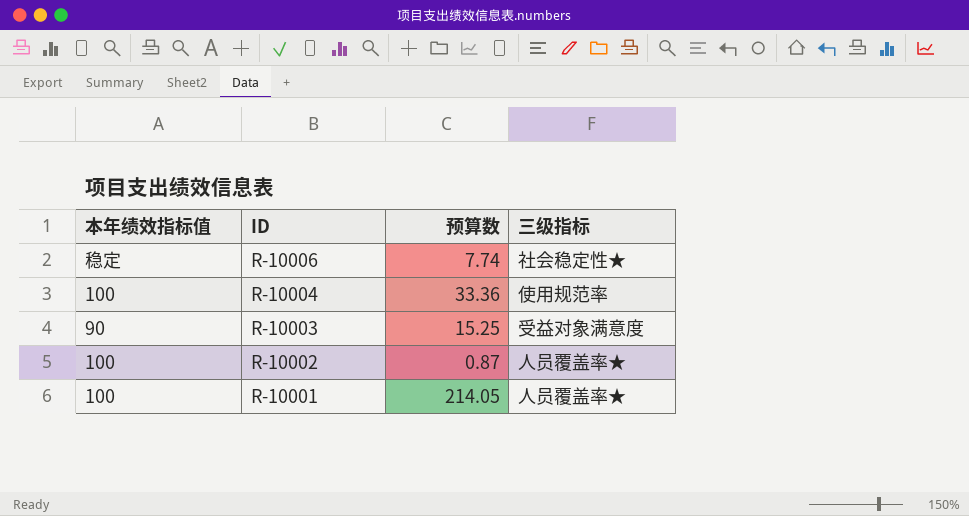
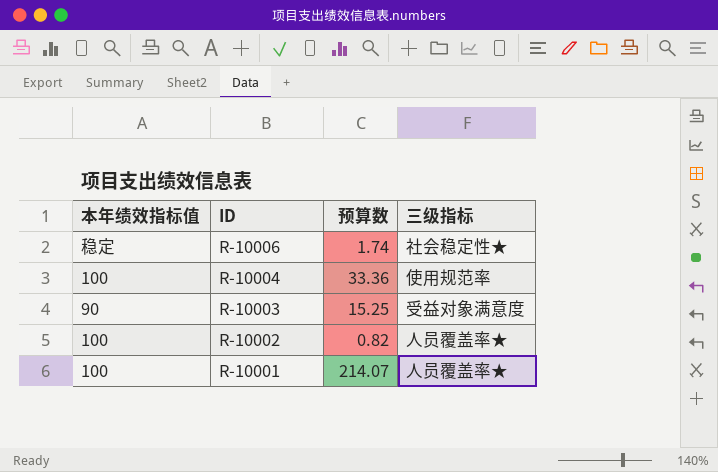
R-10006 | 预算数: 7.74 -> 1.74
R-10002 | 预算数: 0.87 -> 0.82
R-10001 | 预算数: 214.05 -> 214.07

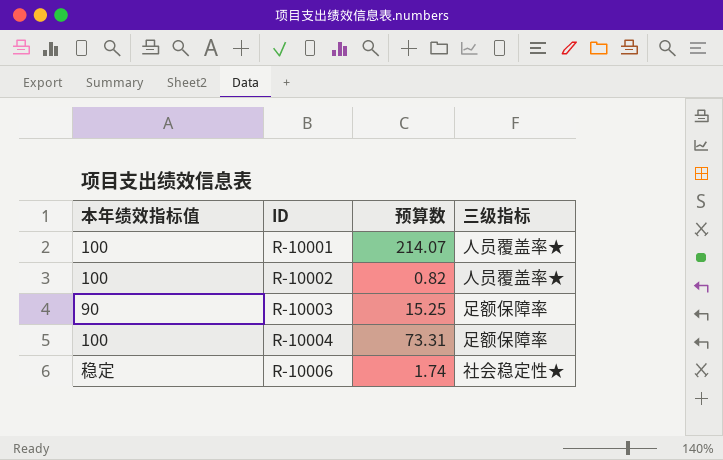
row order: ID descending -> ID ascending
R-10003 | 三级指标: 受益对象满意度 -> 足额保障率
R-10004 | 预算数: 33.36 -> 73.31
R-10004 | 三级指标: 使用规范率 -> 足额保障率

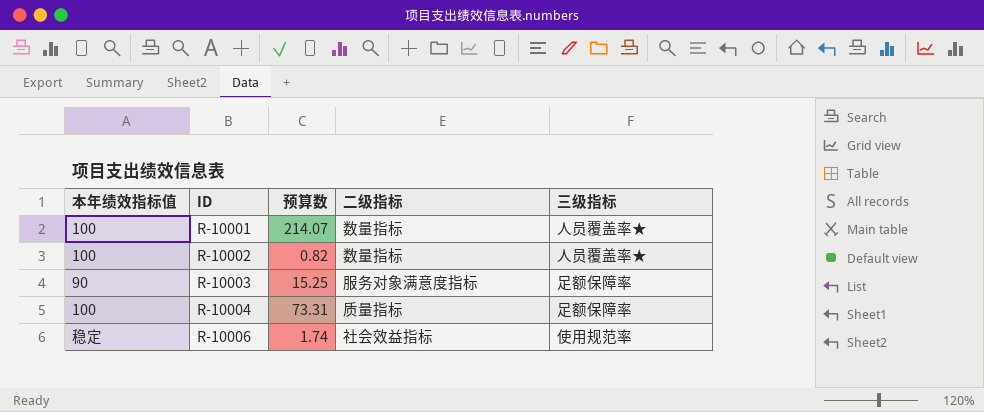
column 二级指标 | position: none -> 4
R-10006 | 三级指标: 社会稳定性★ -> 使用规范率

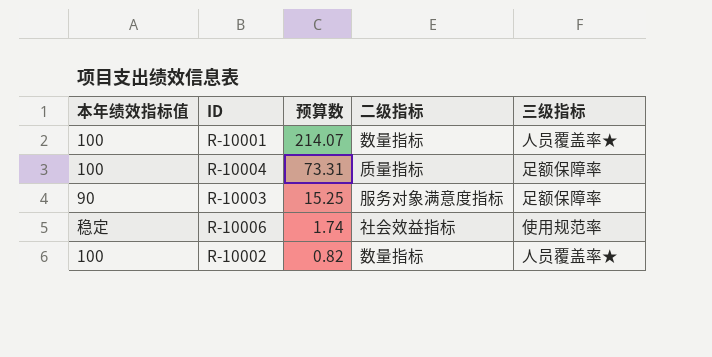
row order: ID ascending -> 预算数 descending

